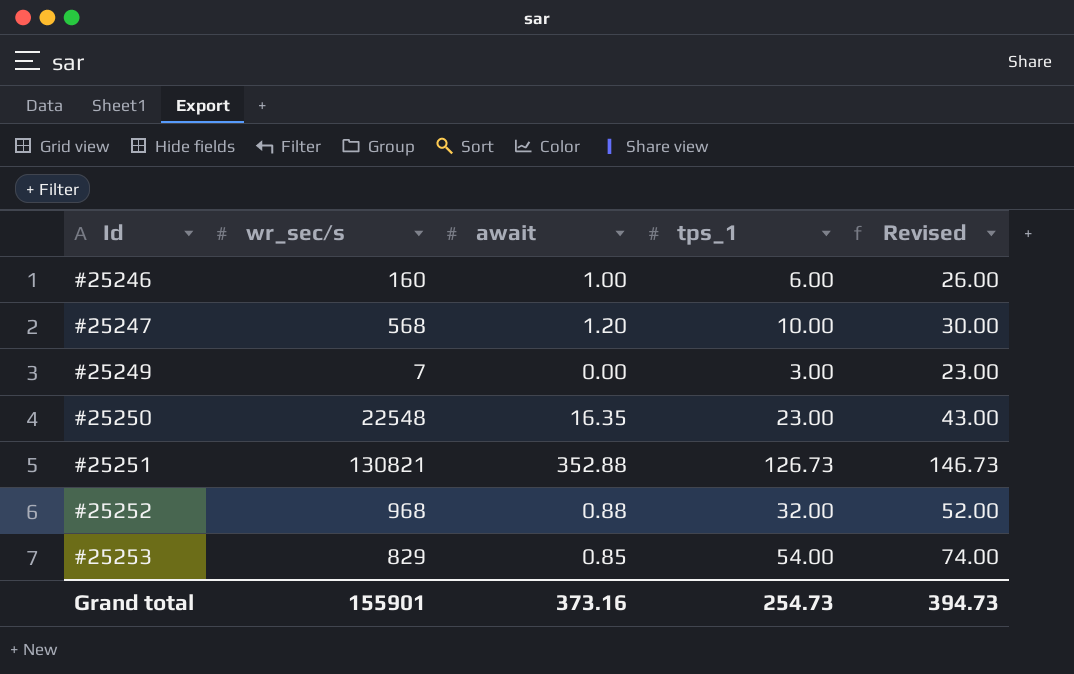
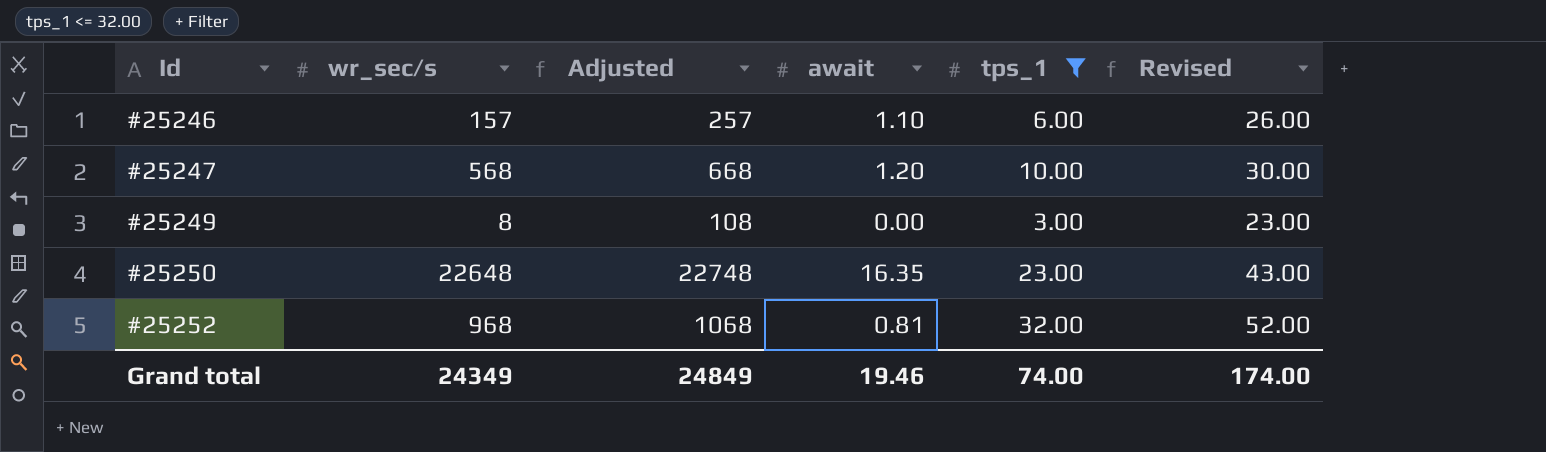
filter: none -> tps_1 <= 32.00
column Adjusted | formula: none -> [wr_sec/s] + 100
#25246 | wr_sec/s: 160 -> 157
#25246 | await: 1.00 -> 1.10
#25249 | wr_sec/s: 7 -> 8
#25250 | wr_sec/s: 22548 -> 22648
#25252 | await: 0.88 -> 0.81
Grand total | wr_sec/s: 155901 -> 24349
Grand total | await: 373.16 -> 19.46
Grand total | tps_1: 254.73 -> 74.00
Grand total | Revised: 394.73 -> 174.00

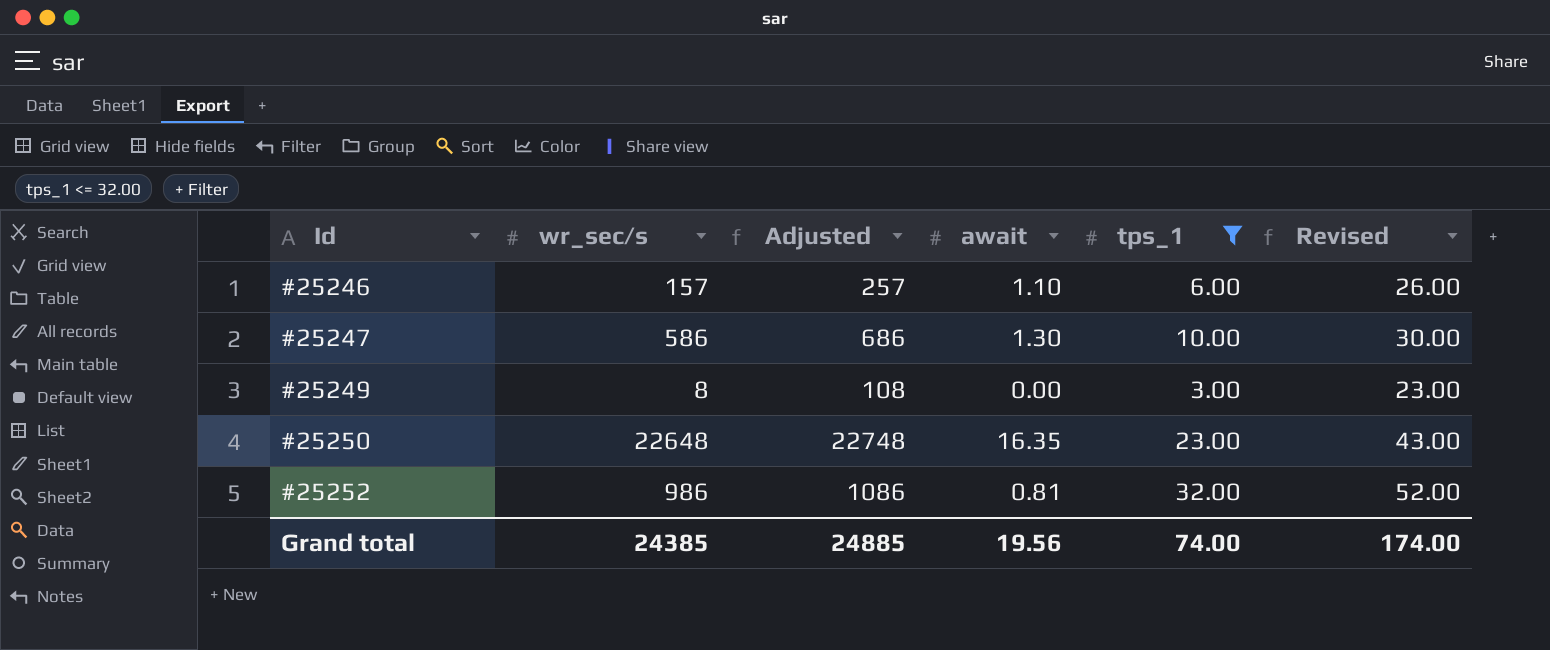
#25247 | wr_sec/s: 568 -> 586
#25247 | Adjusted: 668 -> 686
#25247 | await: 1.20 -> 1.30
#25252 | wr_sec/s: 968 -> 986
#25252 | Adjusted: 1068 -> 1086
Grand total | wr_sec/s: 24349 -> 24385
Grand total | Adjusted: 24849 -> 24885
Grand total | await: 19.46 -> 19.56

